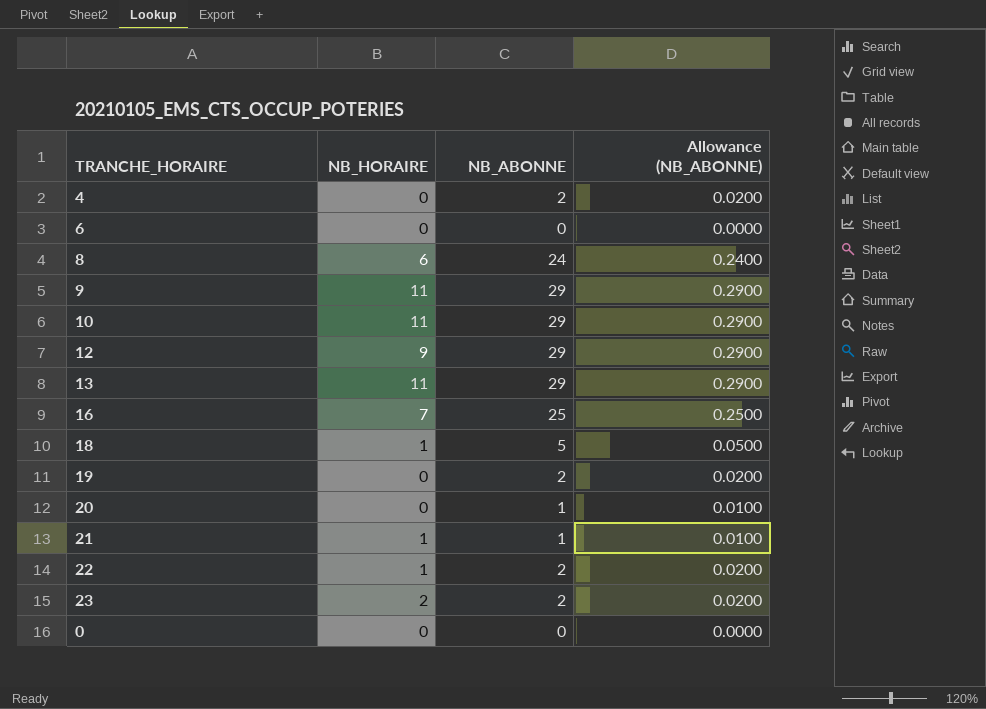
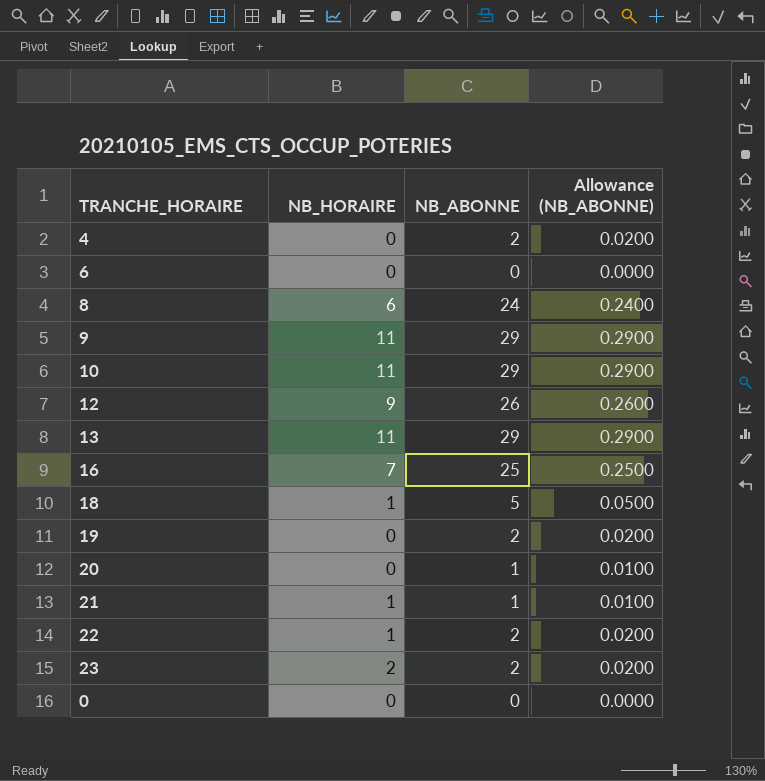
12 | NB_ABONNE: 29 -> 26
12 | Allowance (NB_ABONNE): 0.2900 -> 0.2600

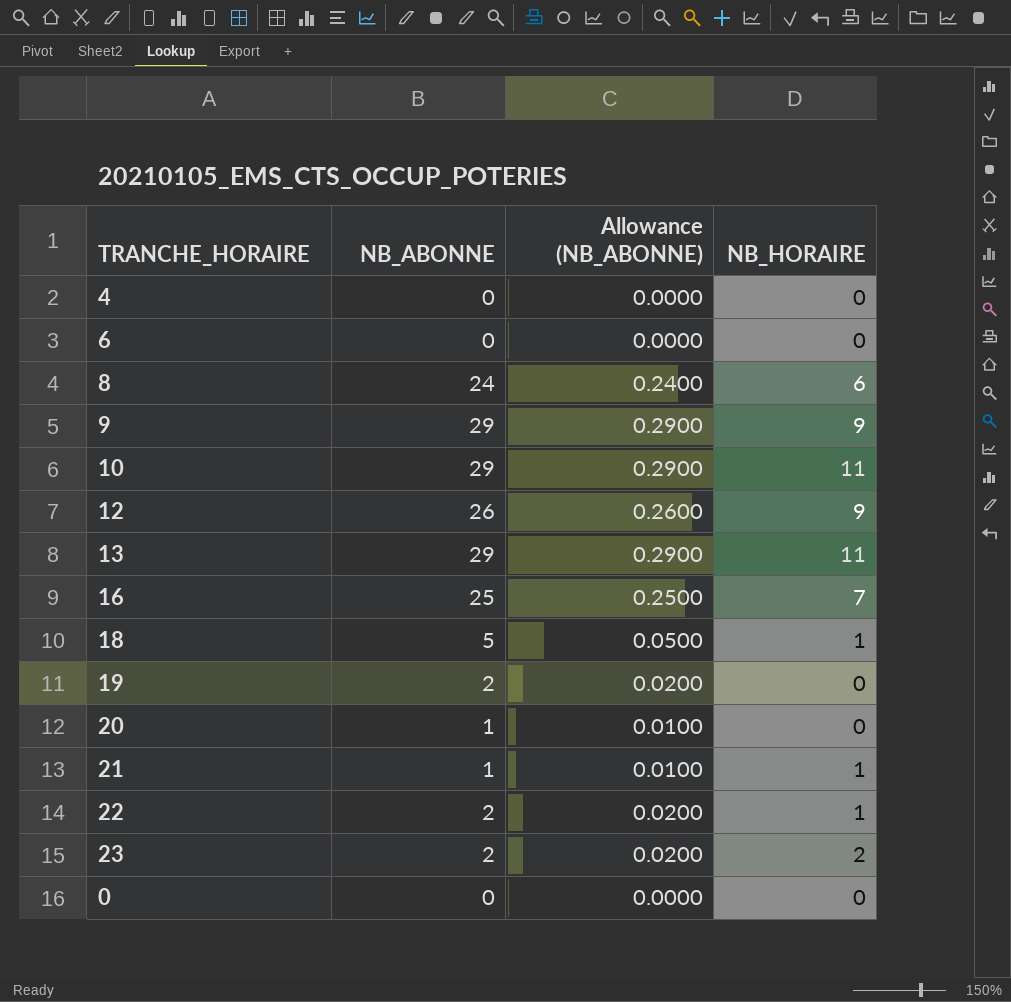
column NB_HORAIRE | position: 2 -> 4
4 | NB_ABONNE: 2 -> 0
4 | Allowance (NB_ABONNE): 0.0200 -> 0.0000
9 | NB_HORAIRE: 11 -> 9

